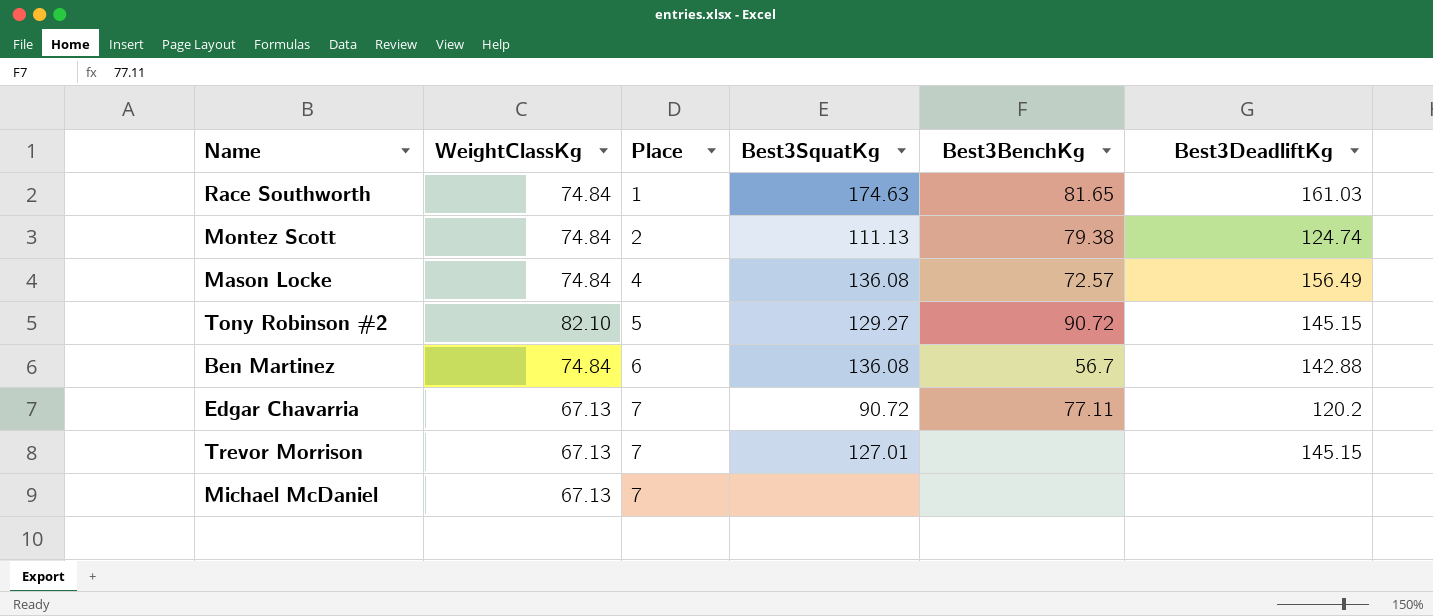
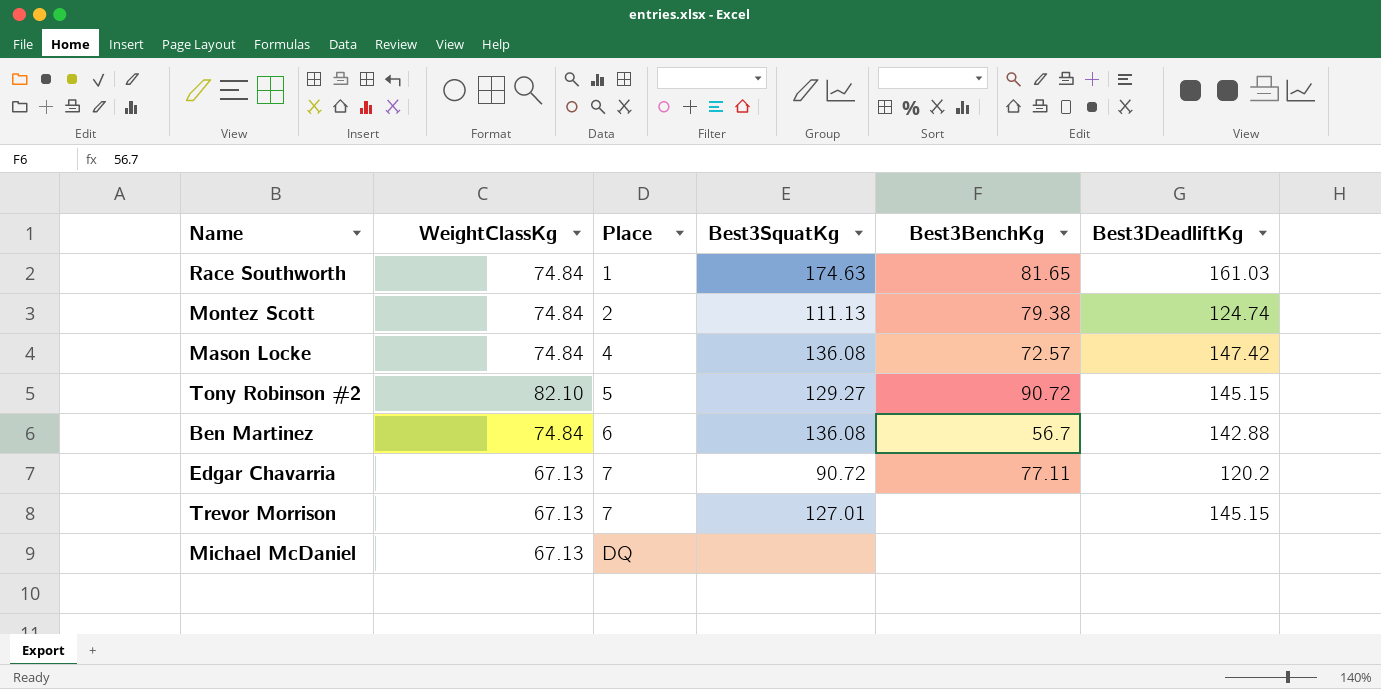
Mason Locke | Best3DeadliftKg: 156.49 -> 147.42
Michael McDaniel | Place: 7 -> DQ

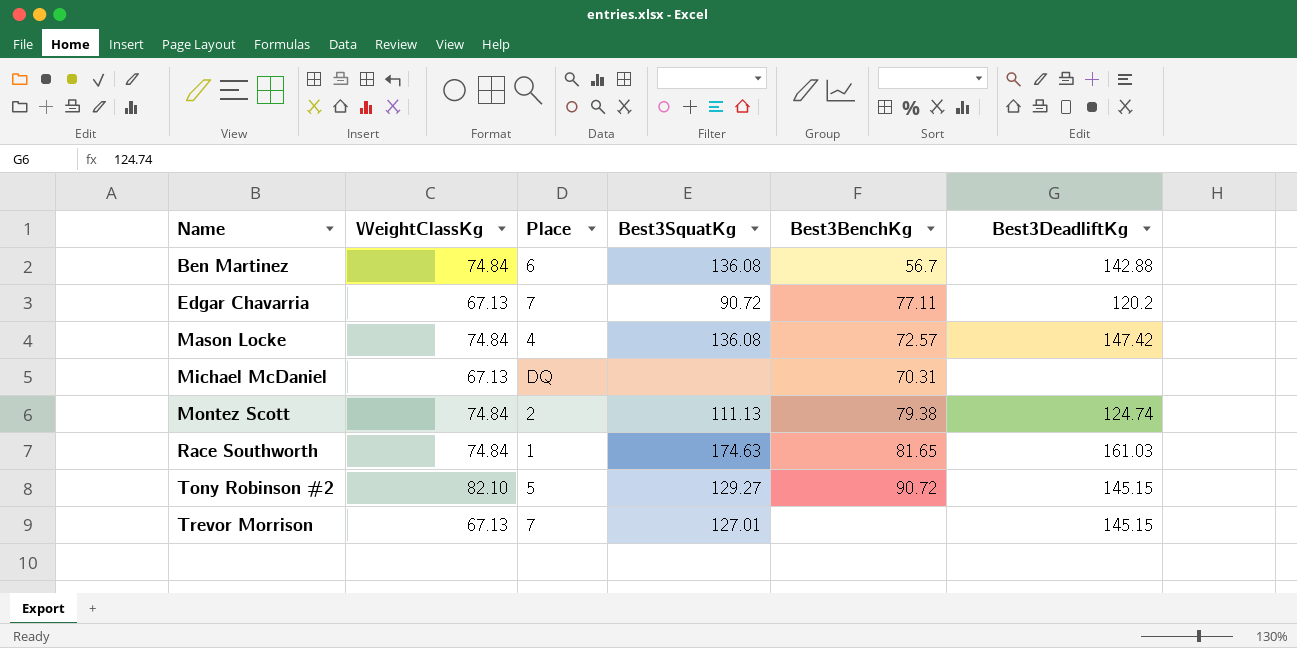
row order: Place ascending -> Name ascending
Michael McDaniel | Best3BenchKg: none -> 70.31

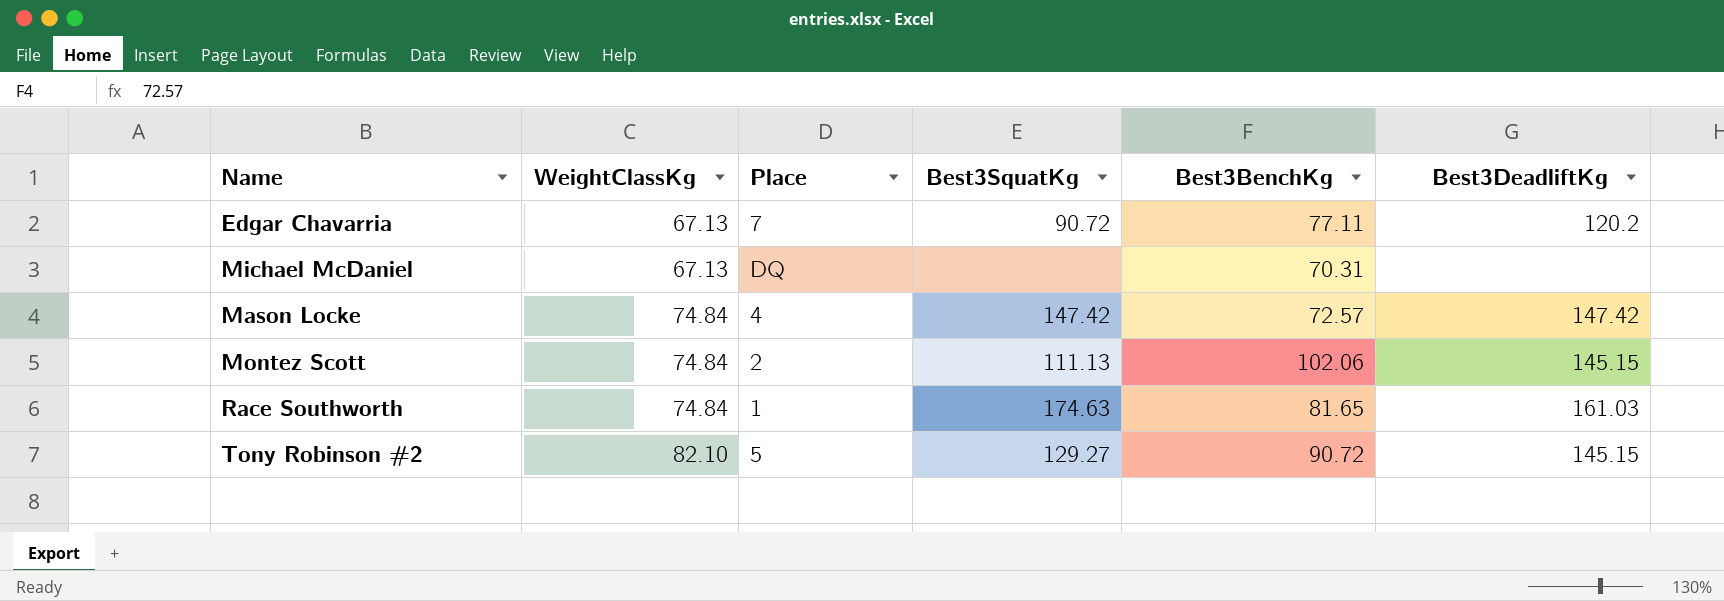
row order: Name ascending -> WeightClassKg ascending
row Ben Martinez: 74.84 | 6 | 136.08 | 56.7 | 142.88 -> none
row Trevor Morrison: 67.13 | 7 | 127.01 | none | 145.15 -> none
Mason Locke | Best3SquatKg: 136.08 -> 147.42
Montez Scott | Best3BenchKg: 79.38 -> 102.06
Montez Scott | Best3DeadliftKg: 124.74 -> 145.15

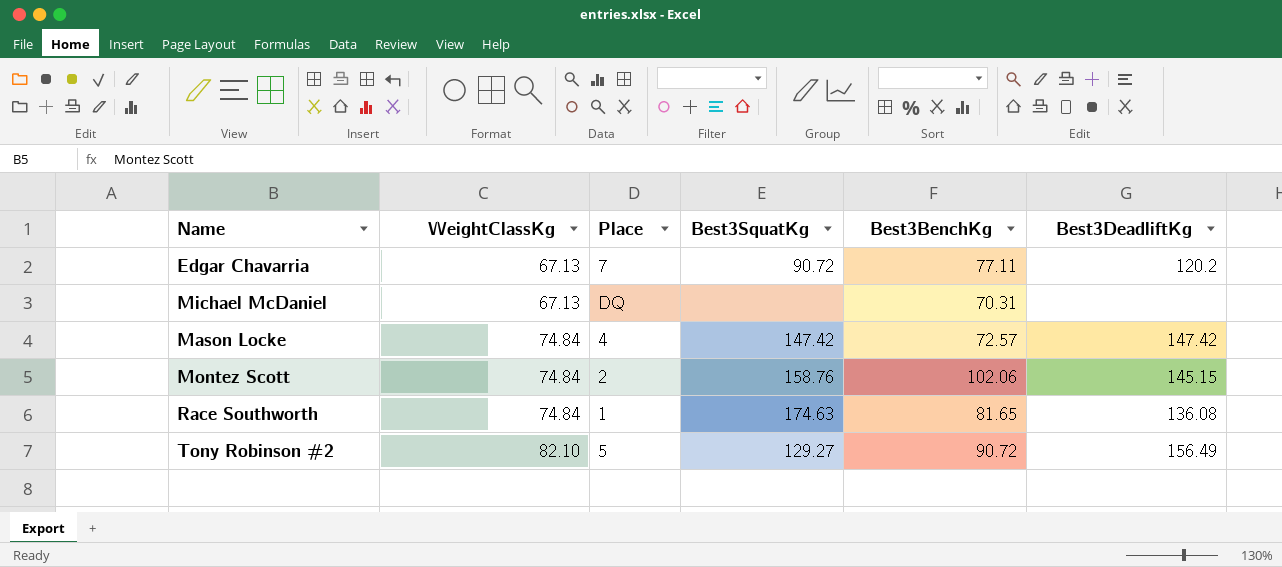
Montez Scott | Best3SquatKg: 111.13 -> 158.76
Race Southworth | Best3DeadliftKg: 161.03 -> 136.08
Tony Robinson #2 | Best3DeadliftKg: 145.15 -> 156.49

